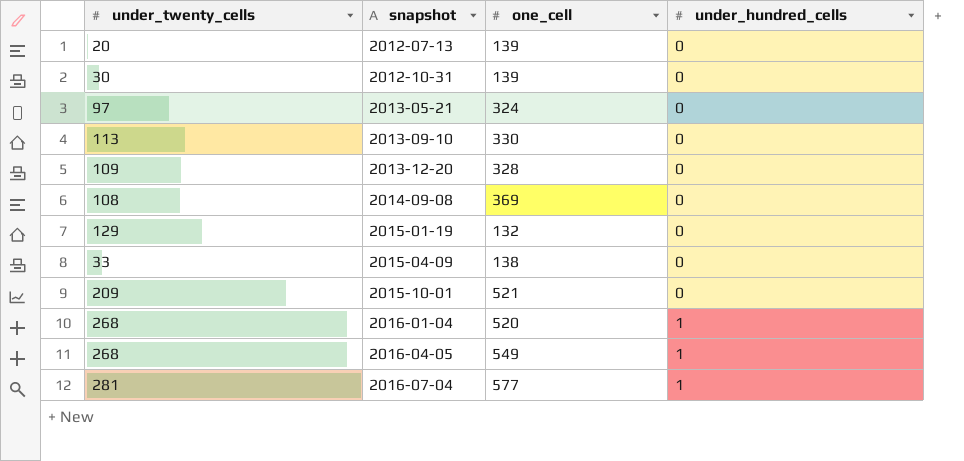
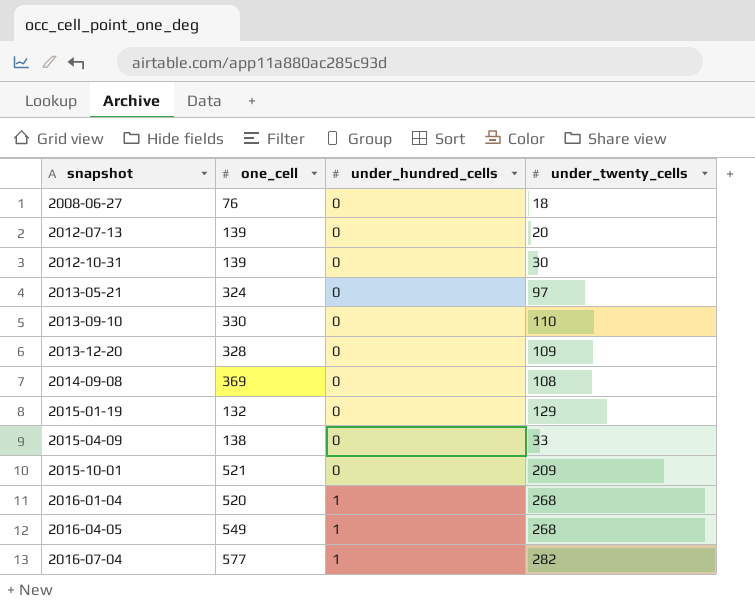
column under_twenty_cells | position: 1 -> 4
row 2008-06-27: none -> 76 | 0 | 18
2013-09-10 | under_twenty_cells: 113 -> 110
2016-07-04 | under_twenty_cells: 281 -> 282

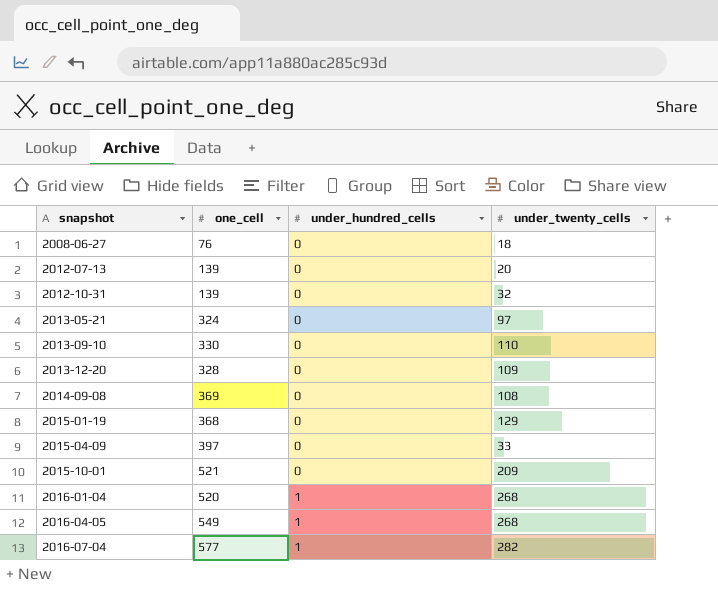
2012-10-31 | under_twenty_cells: 30 -> 32
2015-01-19 | one_cell: 132 -> 368
2015-04-09 | one_cell: 138 -> 397

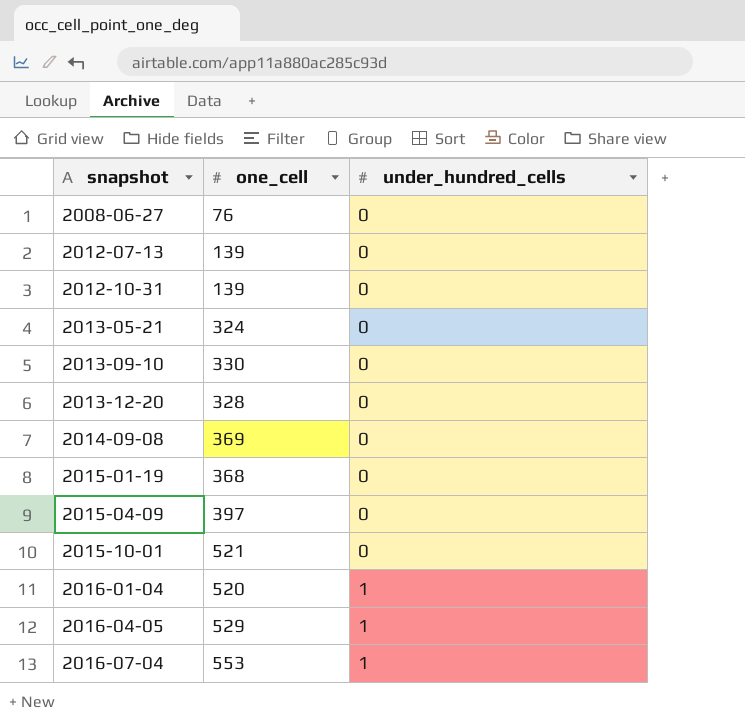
column under_twenty_cells | position: 4 -> none
2016-04-05 | one_cell: 549 -> 529
2016-07-04 | one_cell: 577 -> 553

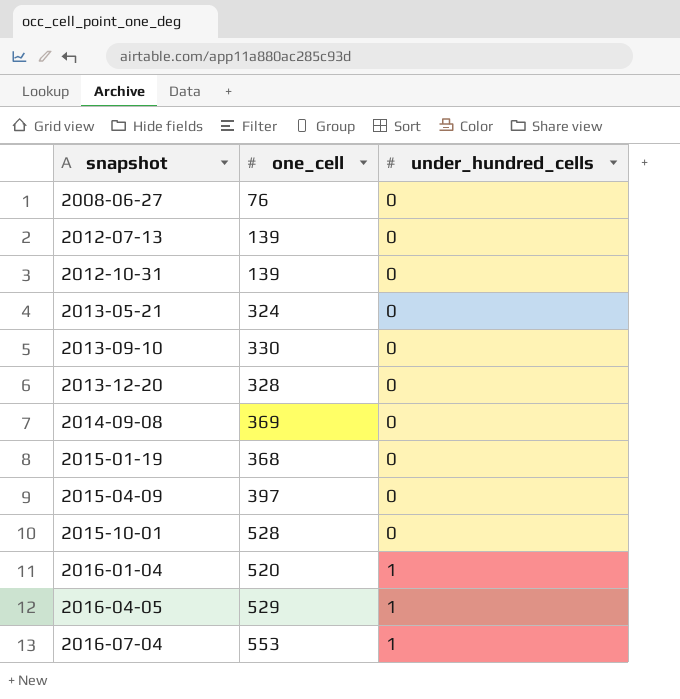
2015-10-01 | one_cell: 521 -> 528

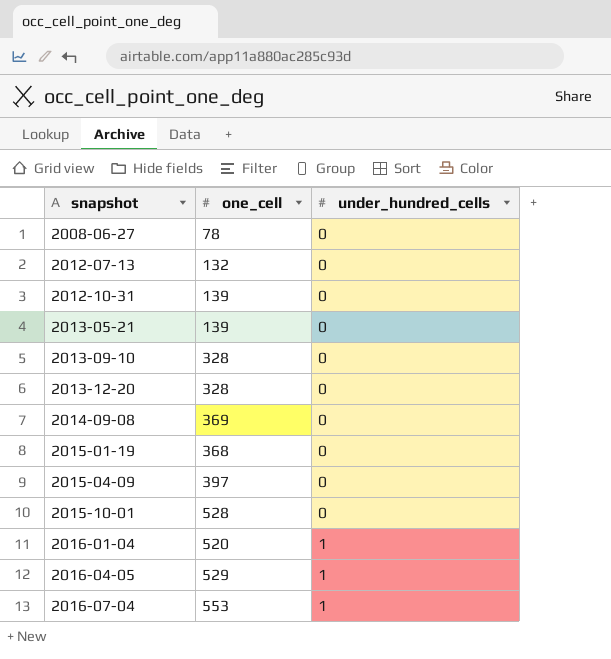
2008-06-27 | one_cell: 76 -> 78
2012-07-13 | one_cell: 139 -> 132
2013-05-21 | one_cell: 324 -> 139
2013-09-10 | one_cell: 330 -> 328

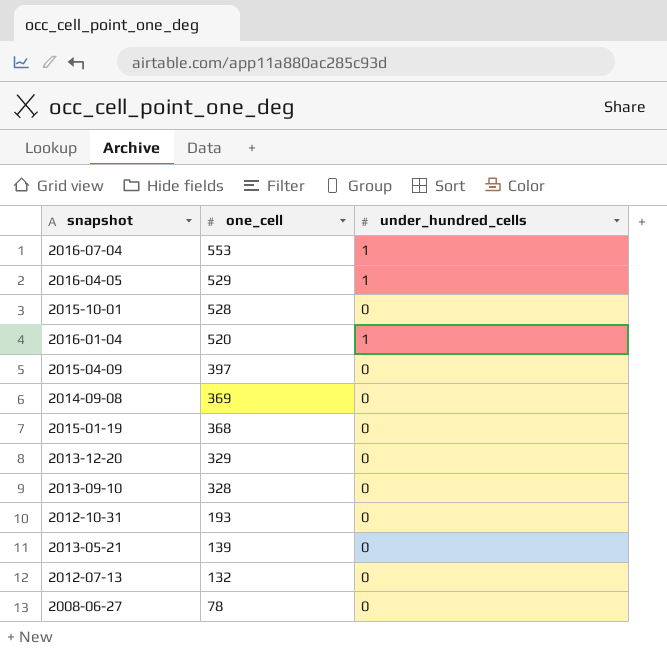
row order: snapshot ascending -> one_cell descending
2013-12-20 | one_cell: 328 -> 329
2012-10-31 | one_cell: 139 -> 193

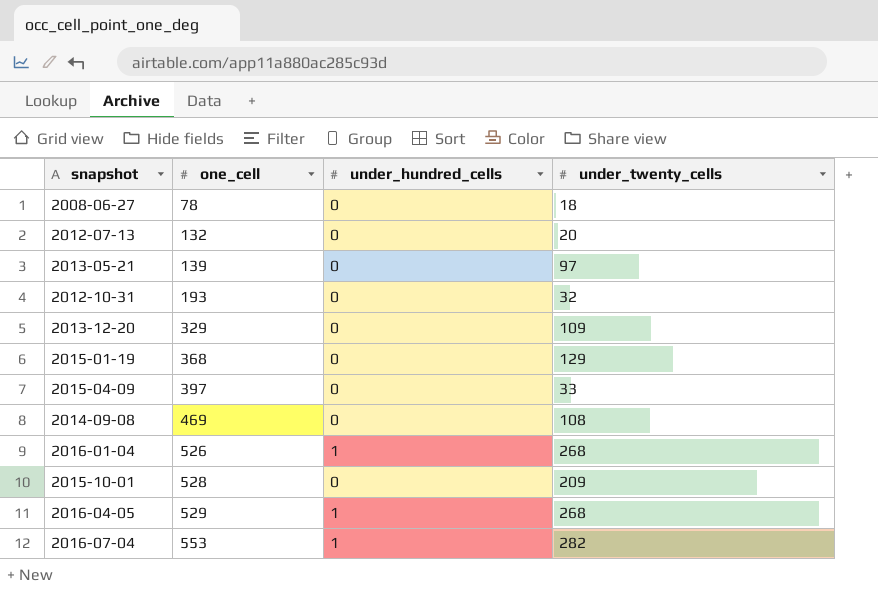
row order: one_cell descending -> one_cell ascending
column under_twenty_cells | position: none -> 4
row 2013-09-10: 328 | 0 -> none
2014-09-08 | one_cell: 369 -> 469
2016-01-04 | one_cell: 520 -> 526

